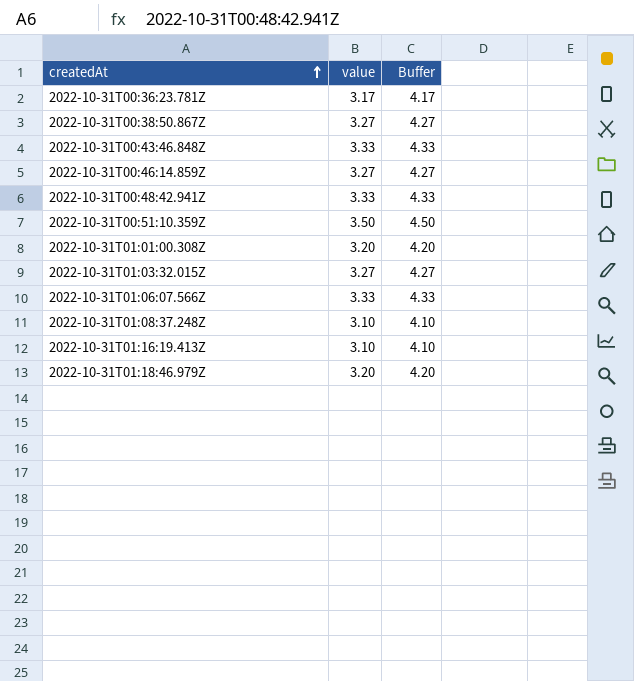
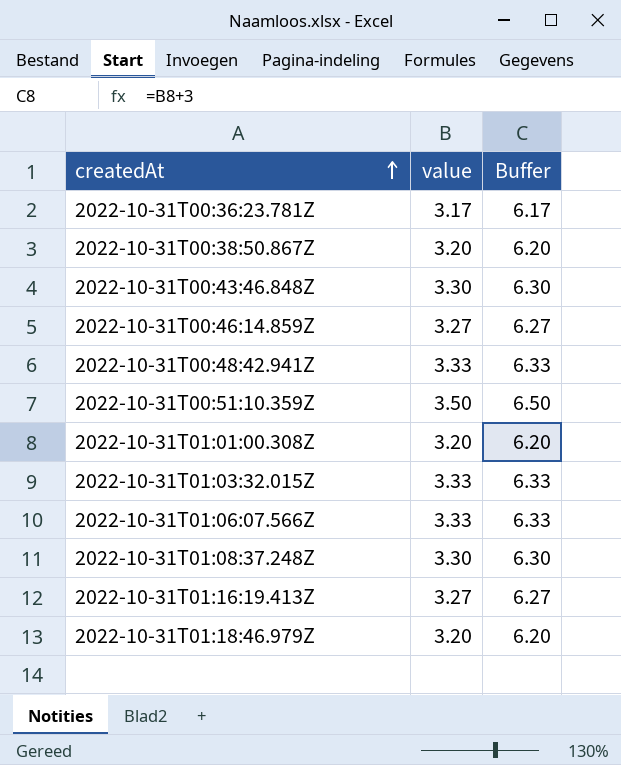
column Buffer | formula: [value] + 1 -> [value] + 3
2022-10-31T00:38:50.867Z | value: 3.27 -> 3.20
2022-10-31T00:43:46.848Z | value: 3.33 -> 3.30
2022-10-31T01:03:32.015Z | value: 3.27 -> 3.33
2022-10-31T01:08:37.248Z | value: 3.10 -> 3.30
2022-10-31T01:16:19.413Z | value: 3.10 -> 3.27

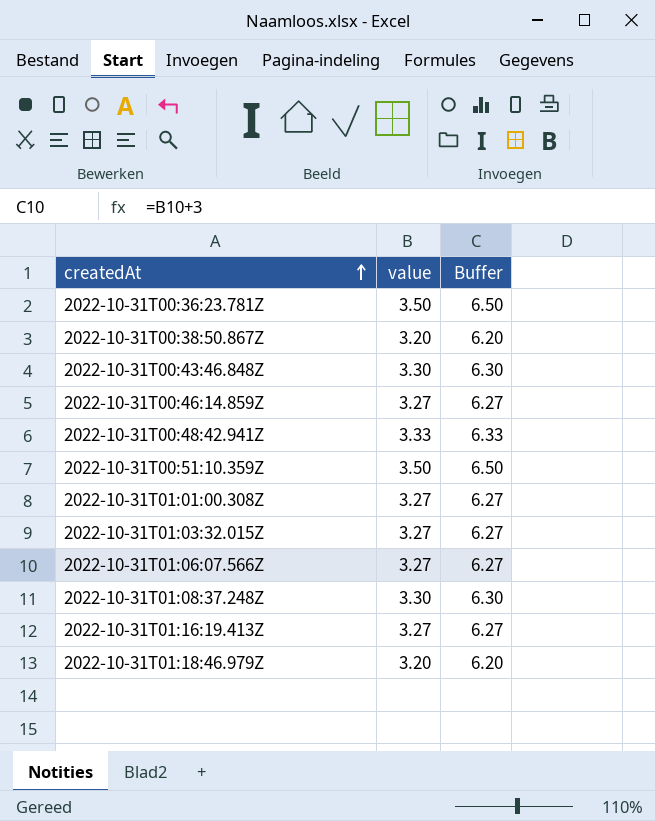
2022-10-31T00:36:23.781Z | value: 3.17 -> 3.50
2022-10-31T00:36:23.781Z | Buffer: 6.17 -> 6.50
2022-10-31T01:01:00.308Z | value: 3.20 -> 3.27
2022-10-31T01:01:00.308Z | Buffer: 6.20 -> 6.27
2022-10-31T01:03:32.015Z | value: 3.33 -> 3.27
2022-10-31T01:03:32.015Z | Buffer: 6.33 -> 6.27
2022-10-31T01:06:07.566Z | value: 3.33 -> 3.27
2022-10-31T01:06:07.566Z | Buffer: 6.33 -> 6.27

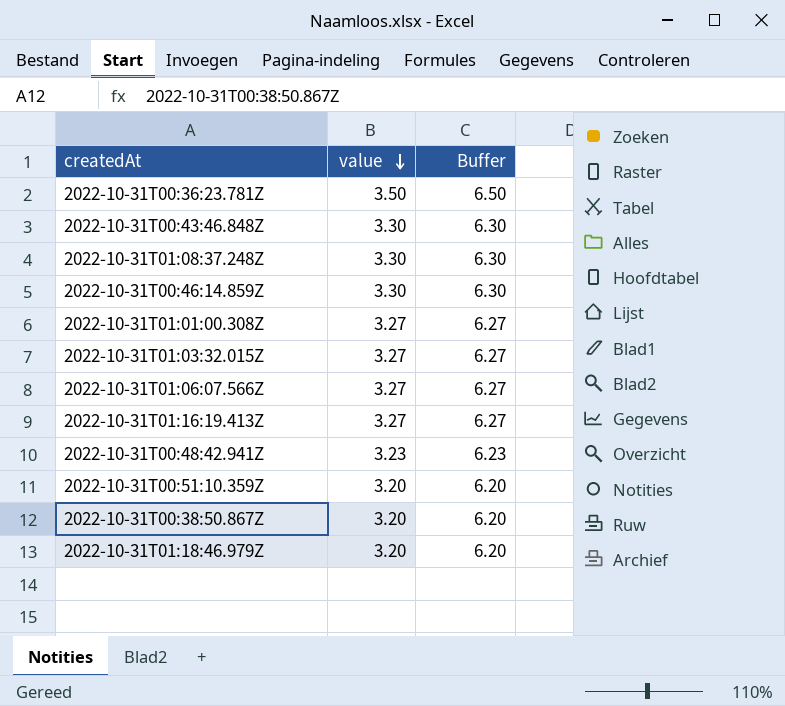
row order: createdAt ascending -> value descending
2022-10-31T00:46:14.859Z | value: 3.27 -> 3.30
2022-10-31T00:46:14.859Z | Buffer: 6.27 -> 6.30
2022-10-31T00:48:42.941Z | value: 3.33 -> 3.23
2022-10-31T00:48:42.941Z | Buffer: 6.33 -> 6.23
2022-10-31T00:51:10.359Z | value: 3.50 -> 3.20
2022-10-31T00:51:10.359Z | Buffer: 6.50 -> 6.20

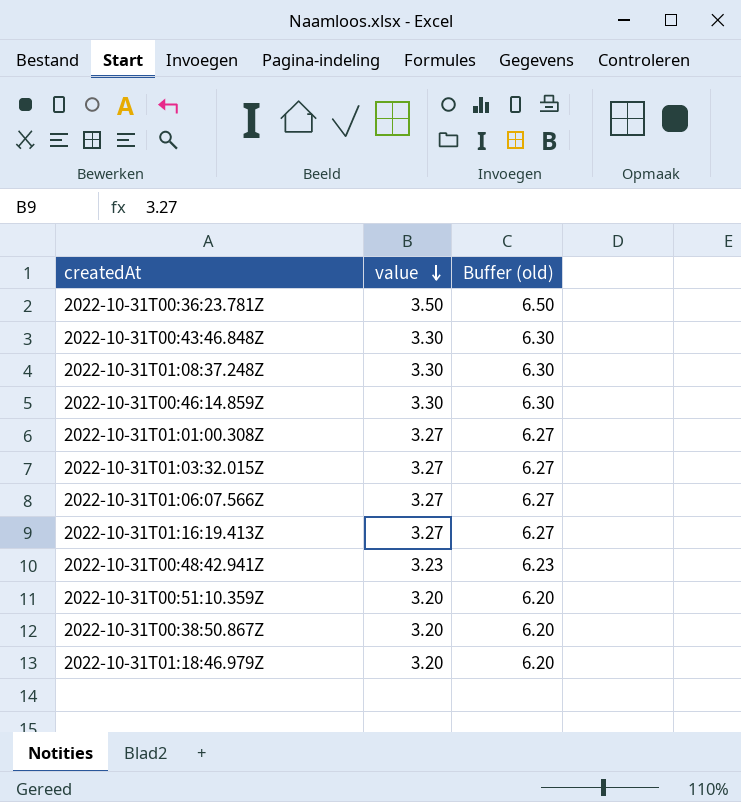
column name: Buffer -> Buffer (old)

